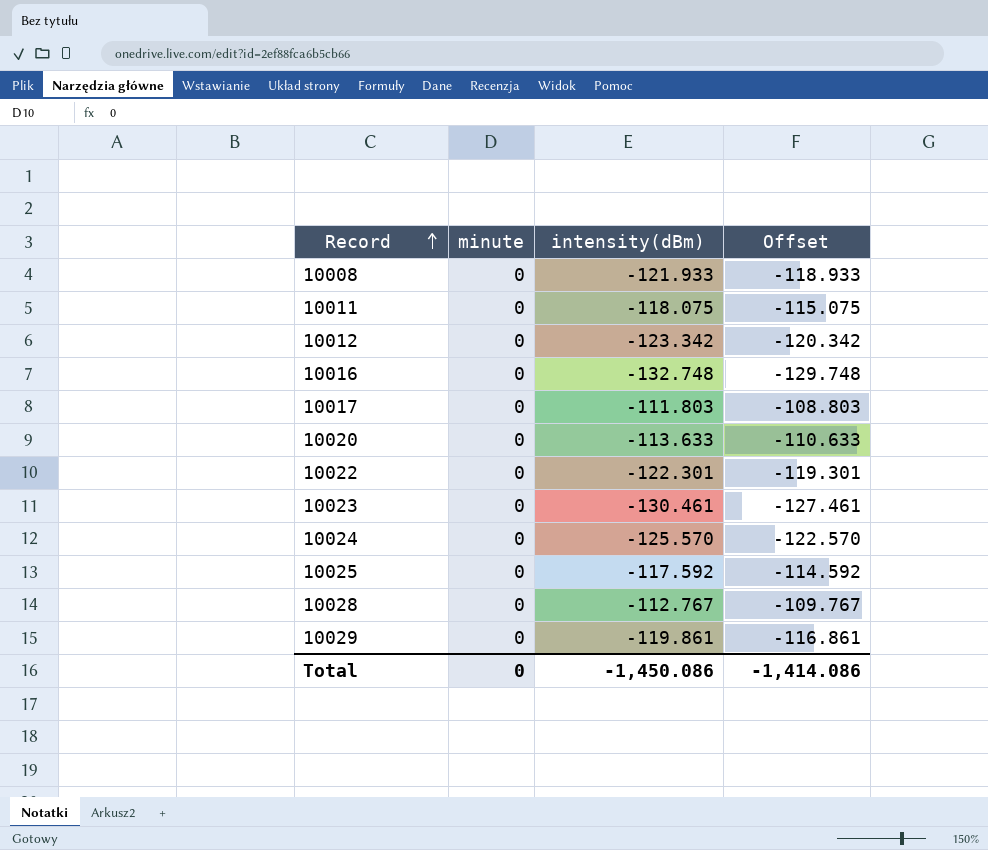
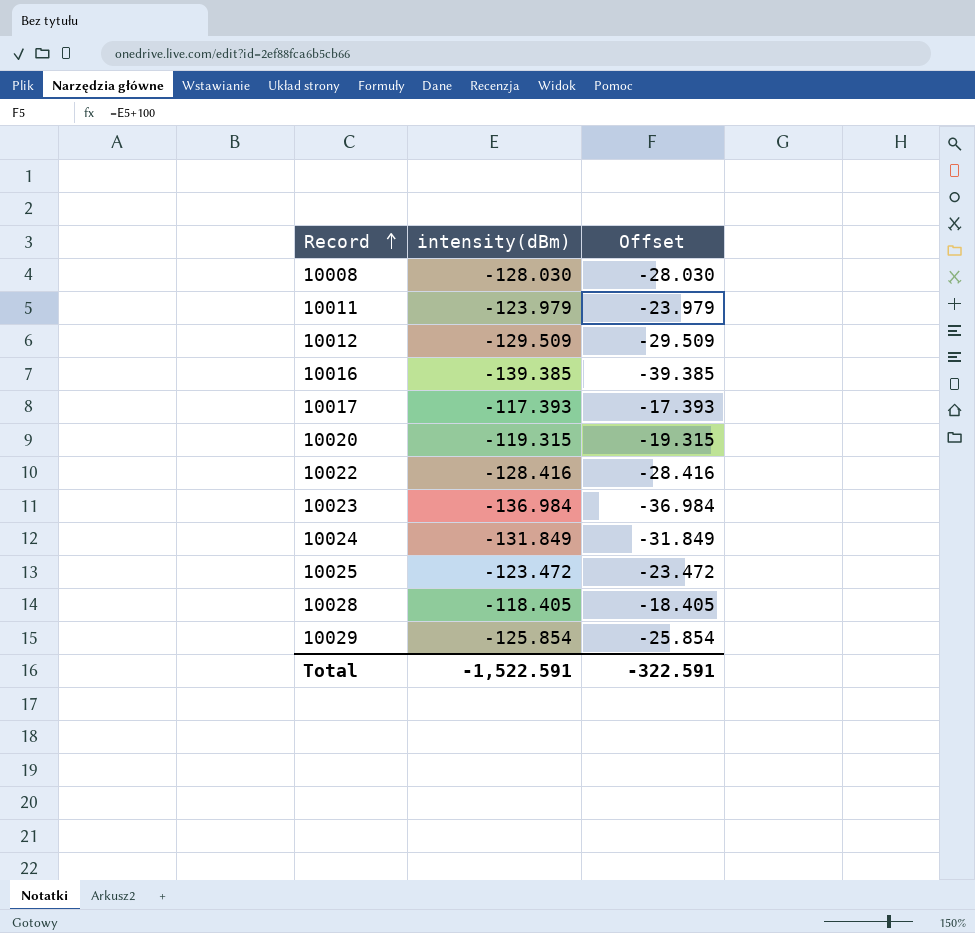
column minute | position: 2 -> none
column Offset | formula: [intensity(dBm)] + 3 -> [intensity(dBm)] + 100
10008 | intensity(dBm): -121.933 -> -128.030
10011 | intensity(dBm): -118.075 -> -123.979
10012 | intensity(dBm): -123.342 -> -129.509
10016 | intensity(dBm): -132.748 -> -139.385
10017 | intensity(dBm): -111.803 -> -117.393
10020 | intensity(dBm): -113.633 -> -119.315
10022 | intensity(dBm): -122.301 -> -128.416
10023 | intensity(dBm): -130.461 -> -136.984
10024 | intensity(dBm): -125.570 -> -131.849
10025 | intensity(dBm): -117.592 -> -123.472
10028 | intensity(dBm): -112.767 -> -118.405
10029 | intensity(dBm): -119.861 -> -125.854
Total | intensity(dBm): -1,450.086 -> -1,522.591
Total | Offset: -1,414.086 -> -322.591

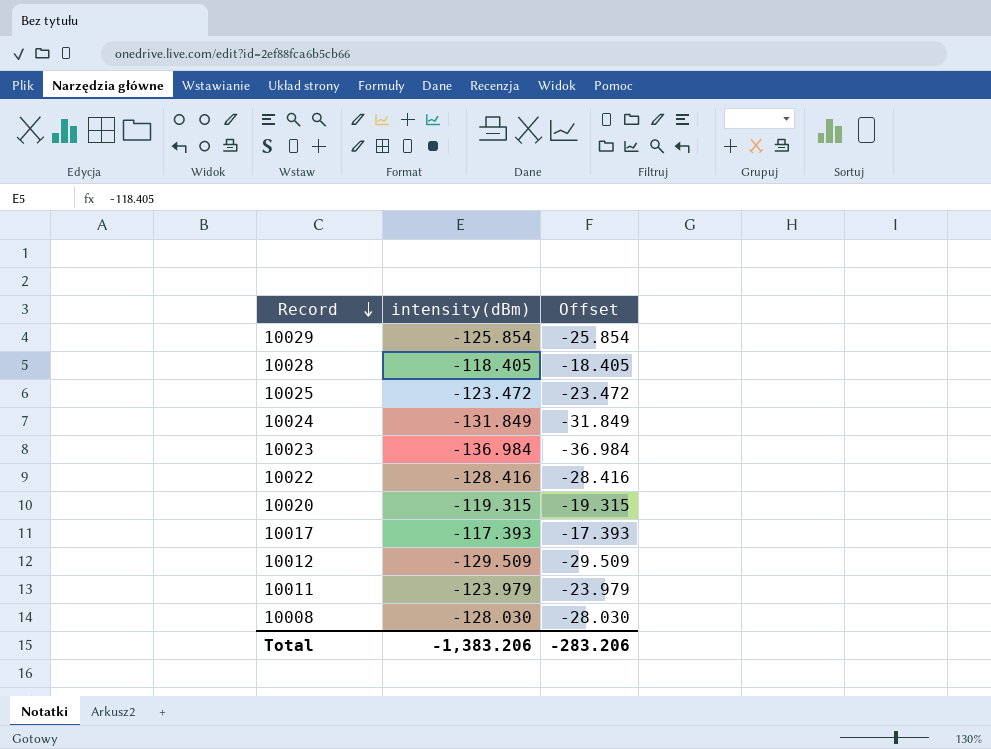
row order: Record ascending -> Record descending
row 10016: -139.385 | -39.385 -> none
Total | intensity(dBm): -1,522.591 -> -1,383.206
Total | Offset: -322.591 -> -283.206

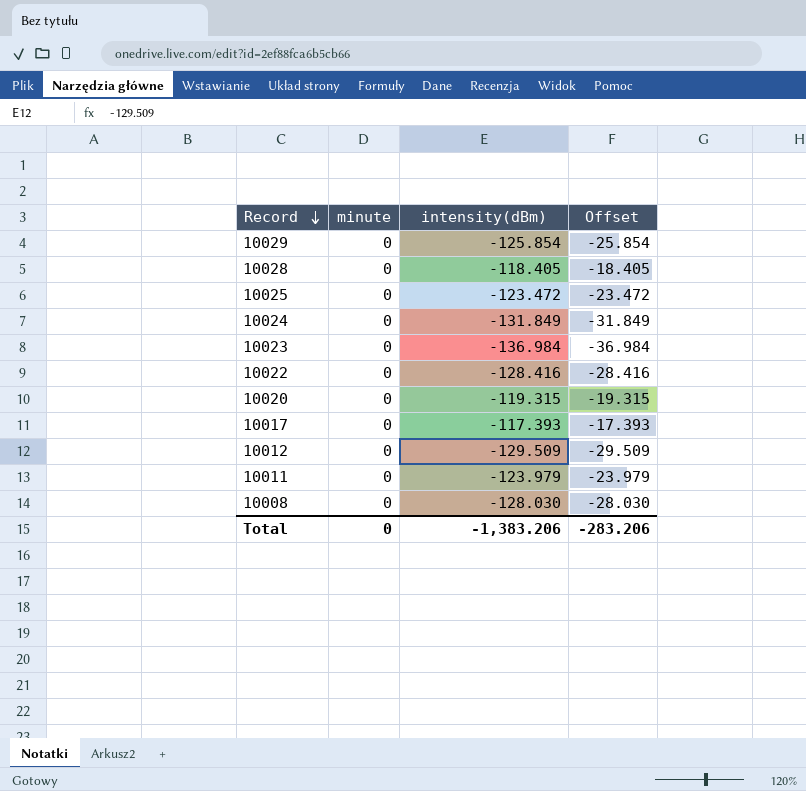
column minute | position: none -> 2

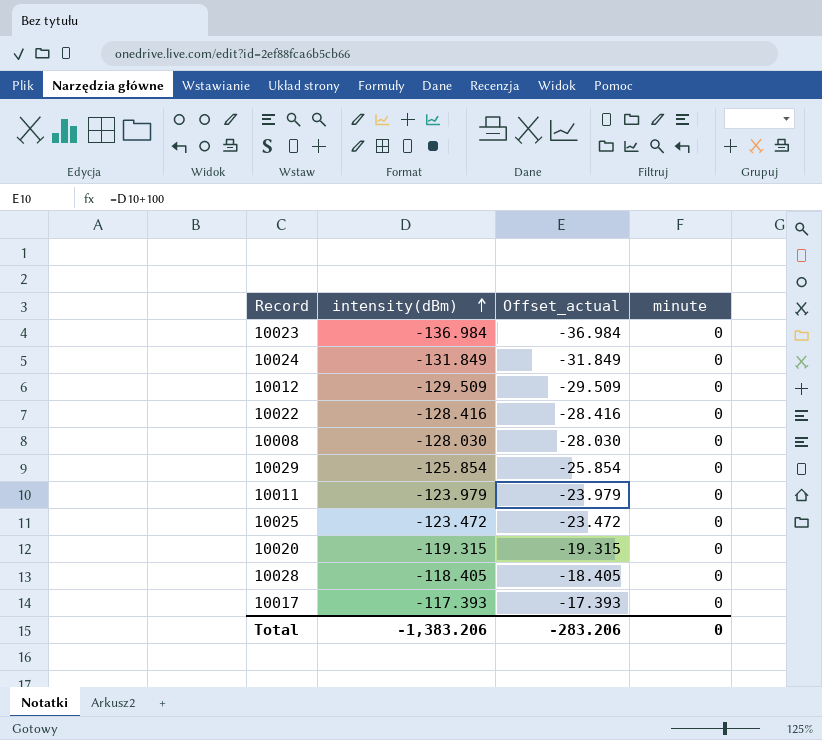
row order: Record descending -> intensity(dBm) ascending
column name: Offset -> Offset_actual
column minute | position: 2 -> 4

